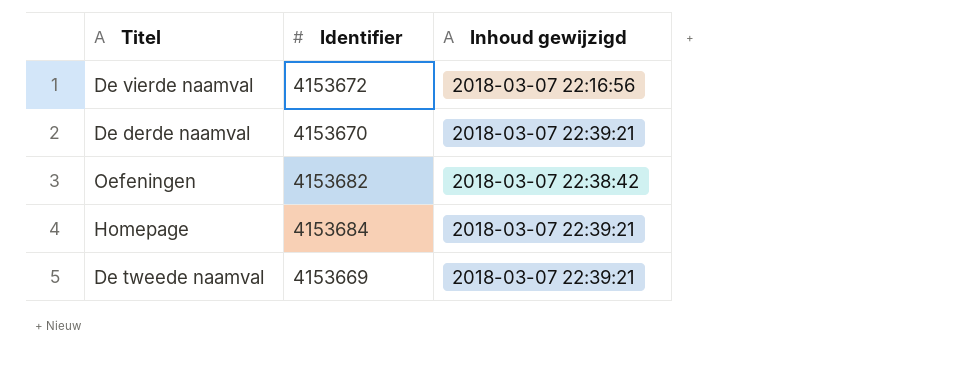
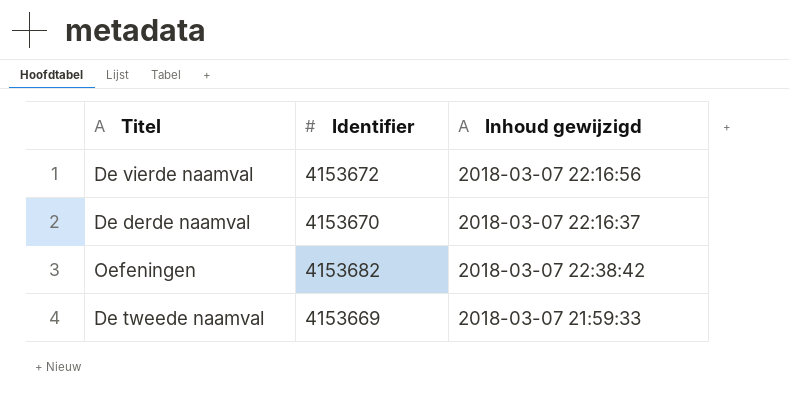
row Homepage: 4153684 | 2018-03-07 22:39:21 -> none
De derde naamval | Inhoud gewijzigd: 2018-03-07 22:39:21 -> 2018-03-07 22:16:37
De tweede naamval | Inhoud gewijzigd: 2018-03-07 22:39:21 -> 2018-03-07 21:59:33

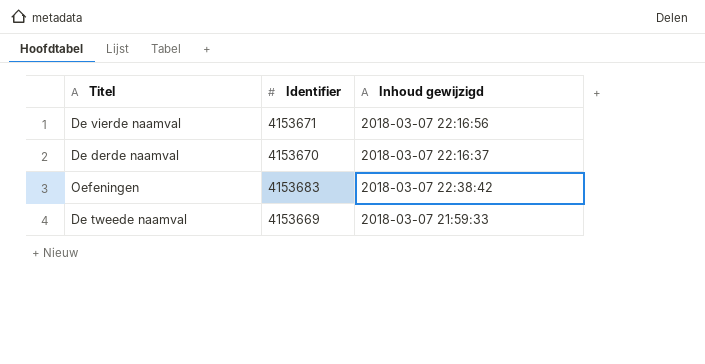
De vierde naamval | Identifier: 4153672 -> 4153671
Oefeningen | Identifier: 4153682 -> 4153683

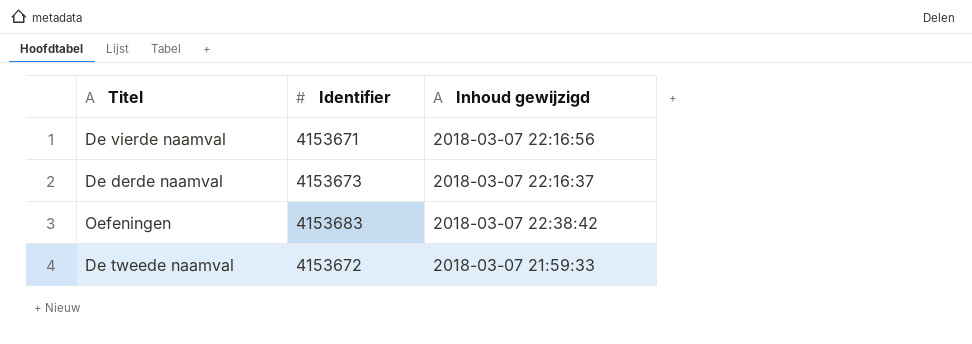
De derde naamval | Identifier: 4153670 -> 4153673
De tweede naamval | Identifier: 4153669 -> 4153672

